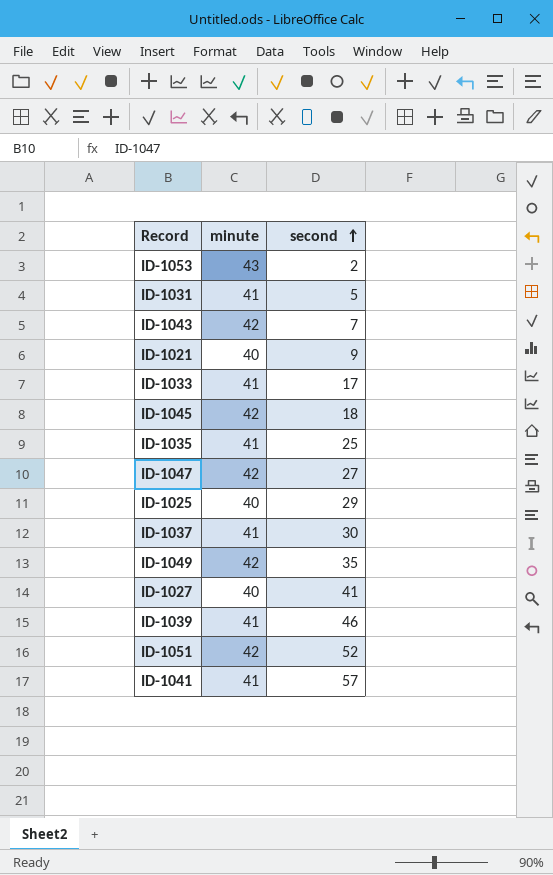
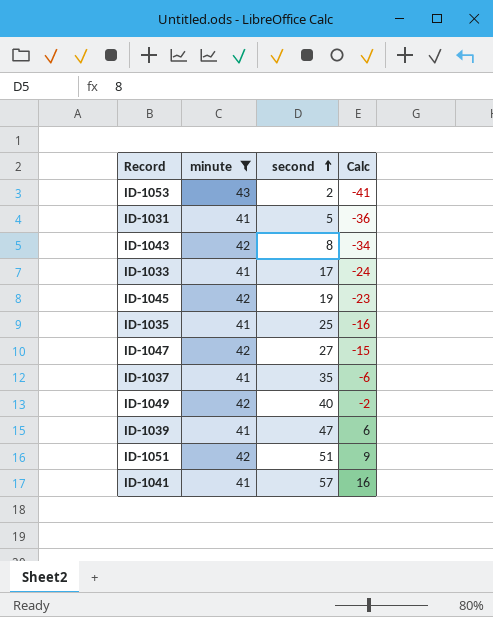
filter: none -> minute != 40
column Calc | formula: none -> [second] - [minute]
ID-1043 | second: 7 -> 8
ID-1045 | second: 18 -> 19
ID-1037 | second: 30 -> 35
ID-1049 | second: 35 -> 40
ID-1039 | second: 46 -> 47
ID-1051 | second: 52 -> 51

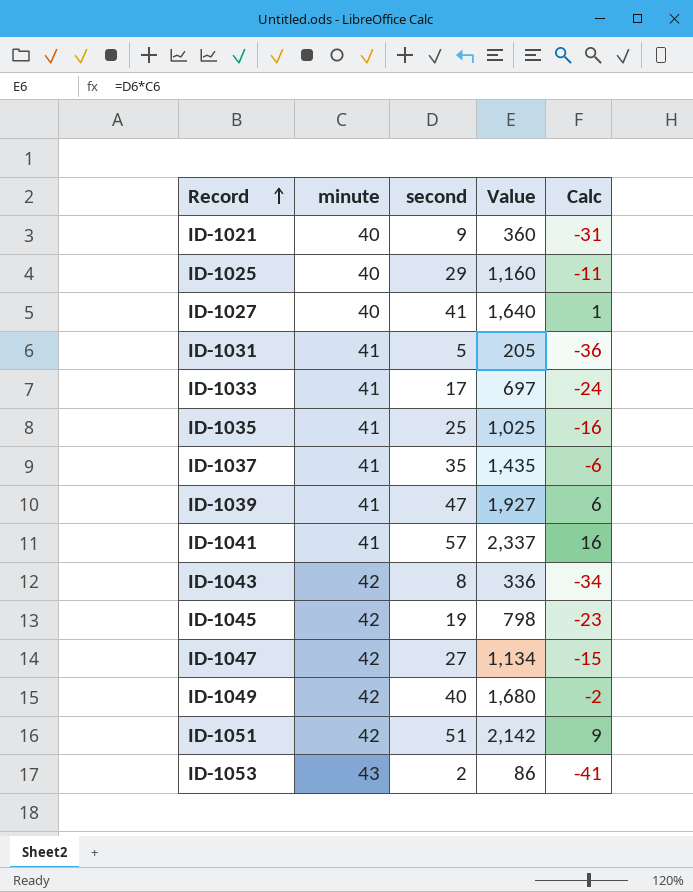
filter: minute != 40 -> none
row order: second ascending -> Record ascending
column Value | formula: none -> [minute] * [second]

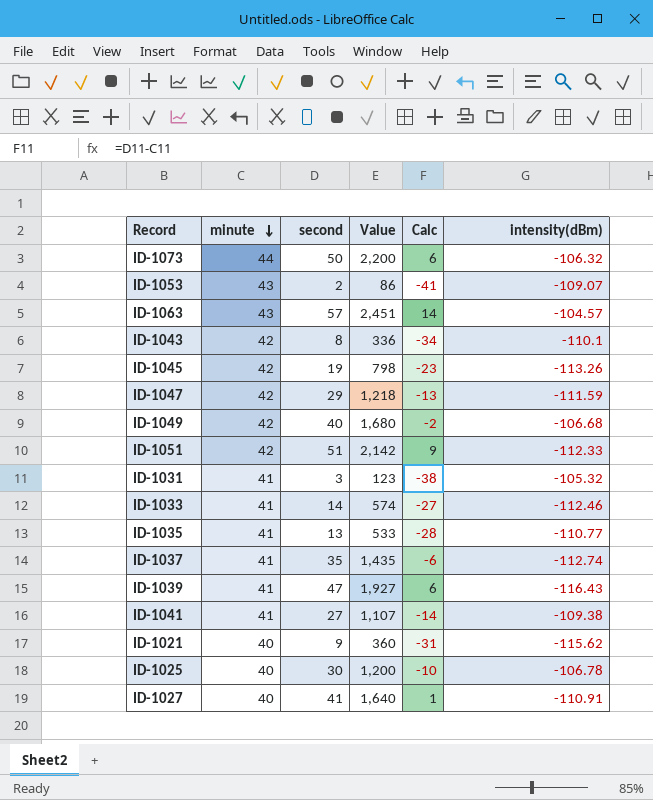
row order: Record ascending -> minute descending
column intensity(dBm) | position: none -> 6
row ID-1073: none -> 44 | 50 | 2,200 | 6 | -106.32
row ID-1063: none -> 43 | 57 | 2,451 | 14 | -104.57
ID-1047 | second: 27 -> 29
ID-1047 | Value: 1,134 -> 1,218
ID-1047 | Calc: -15 -> -13
ID-1031 | second: 5 -> 3
ID-1031 | Value: 205 -> 123
ID-1031 | Calc: -36 -> -38
ID-1033 | second: 17 -> 14
ID-1033 | Value: 697 -> 574
ID-1033 | Calc: -24 -> -27
ID-1035 | second: 25 -> 13
ID-1035 | Value: 1,025 -> 533
ID-1035 | Calc: -16 -> -28
ID-1041 | second: 57 -> 27
ID-1041 | Value: 2,337 -> 1,107
ID-1041 | Calc: 16 -> -14
ID-1025 | second: 29 -> 30
ID-1025 | Value: 1,160 -> 1,200
ID-1025 | Calc: -11 -> -10

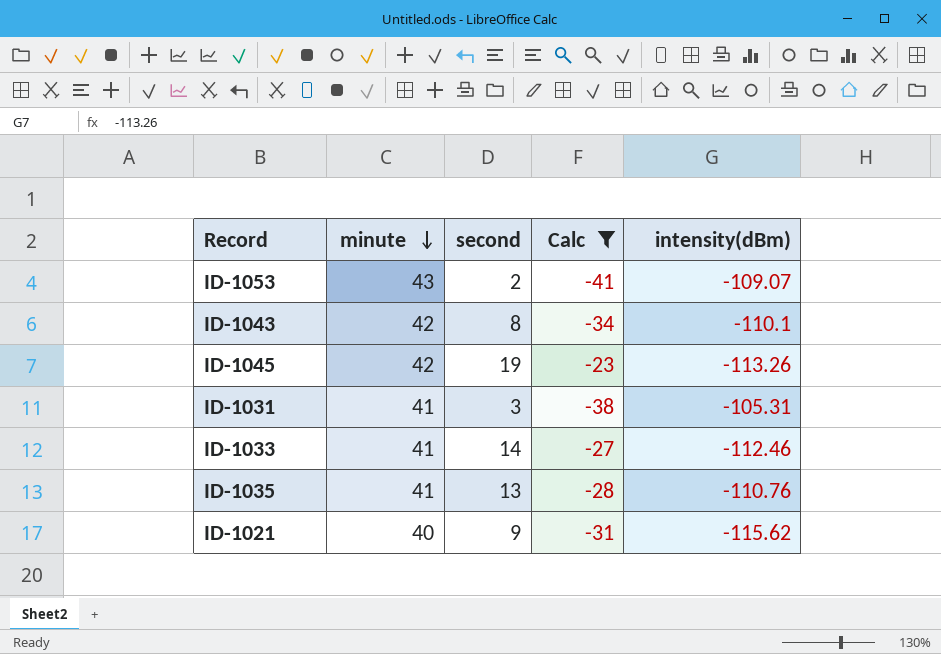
filter: none -> Calc <= -23
column Value | formula: [minute] * [second] -> none
ID-1031 | intensity(dBm): -105.32 -> -105.31
ID-1035 | intensity(dBm): -110.77 -> -110.76

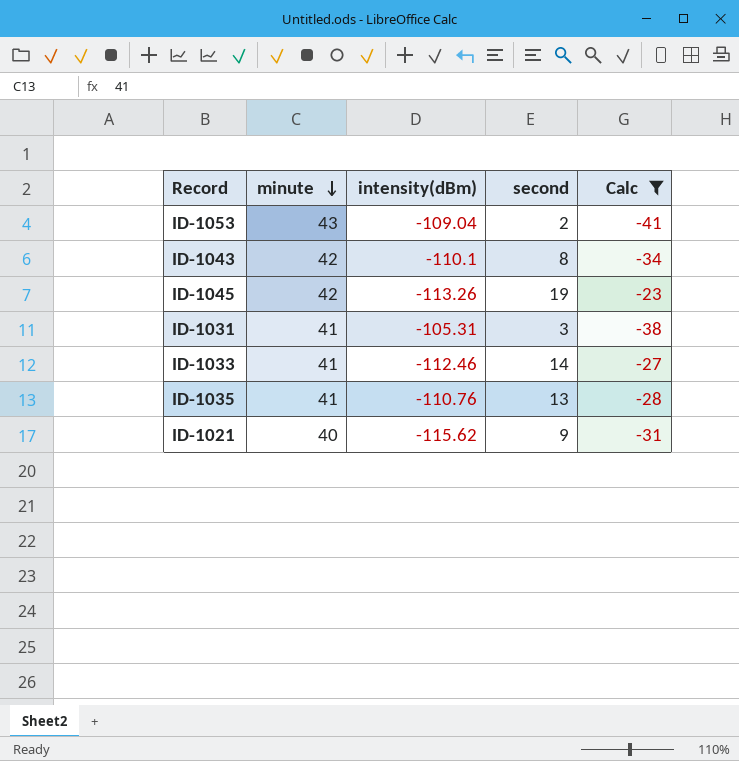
column intensity(dBm) | position: 5 -> 3
ID-1053 | intensity(dBm): -109.07 -> -109.04

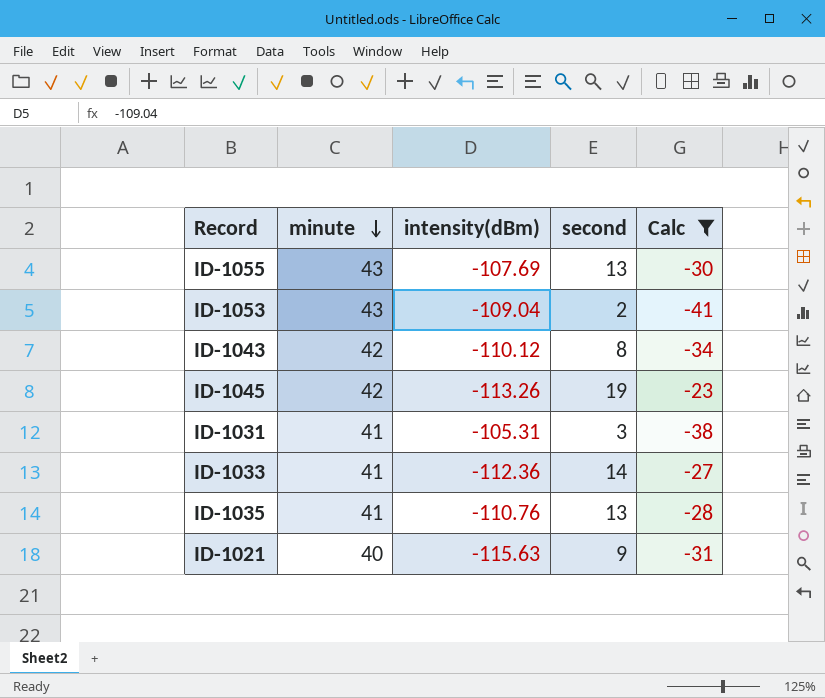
row ID-1055: none -> 43 | -107.69 | 13 | -30
ID-1043 | intensity(dBm): -110.1 -> -110.12
ID-1033 | intensity(dBm): -112.46 -> -112.36
ID-1021 | intensity(dBm): -115.62 -> -115.63

